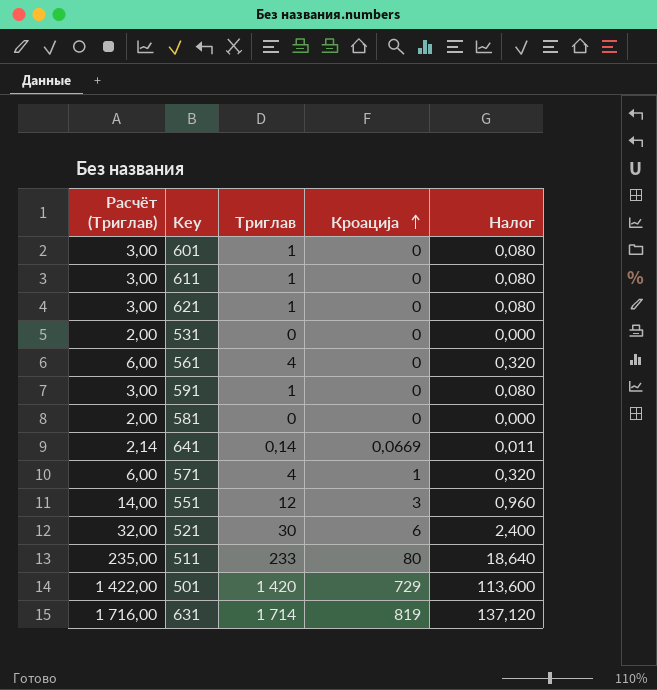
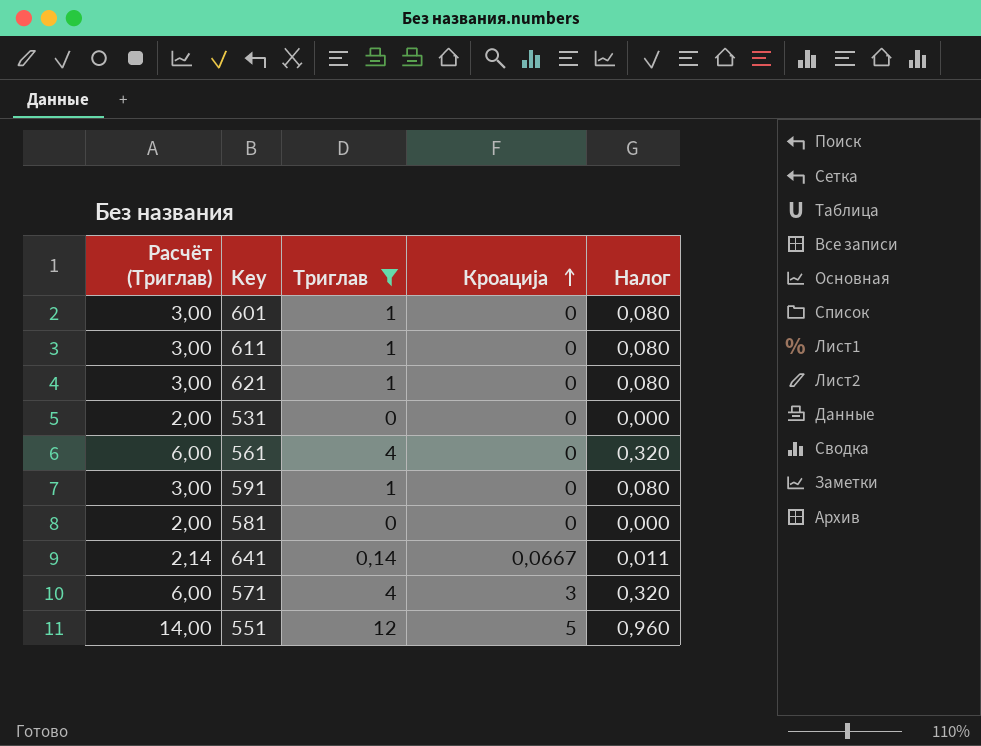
filter: none -> Триглав <= 12
641 | Кроација: 0,0669 -> 0,0667
571 | Кроација: 1 -> 3
551 | Кроација: 3 -> 5

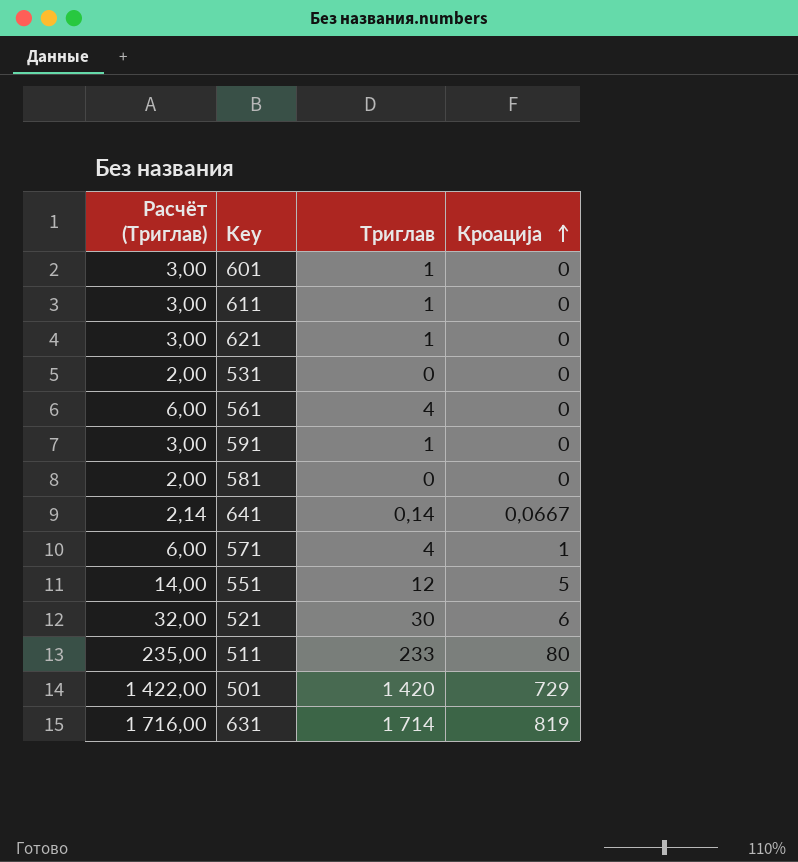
filter: Триглав <= 12 -> none
column Налог | formula: [Триглав] * 0,08 -> none
571 | Кроација: 3 -> 1

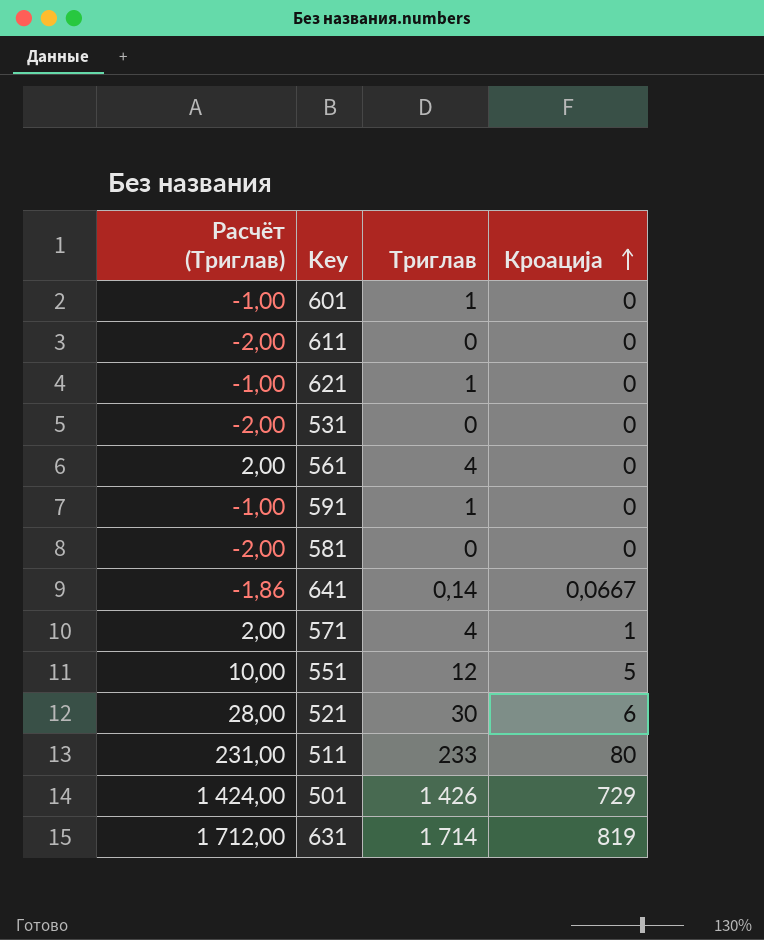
column Расчёт (Триглав) | formula: [Триглав] + 2 -> [Триглав] - 2
611 | Триглав: 1 -> 0
501 | Триглав: 1 420 -> 1 426

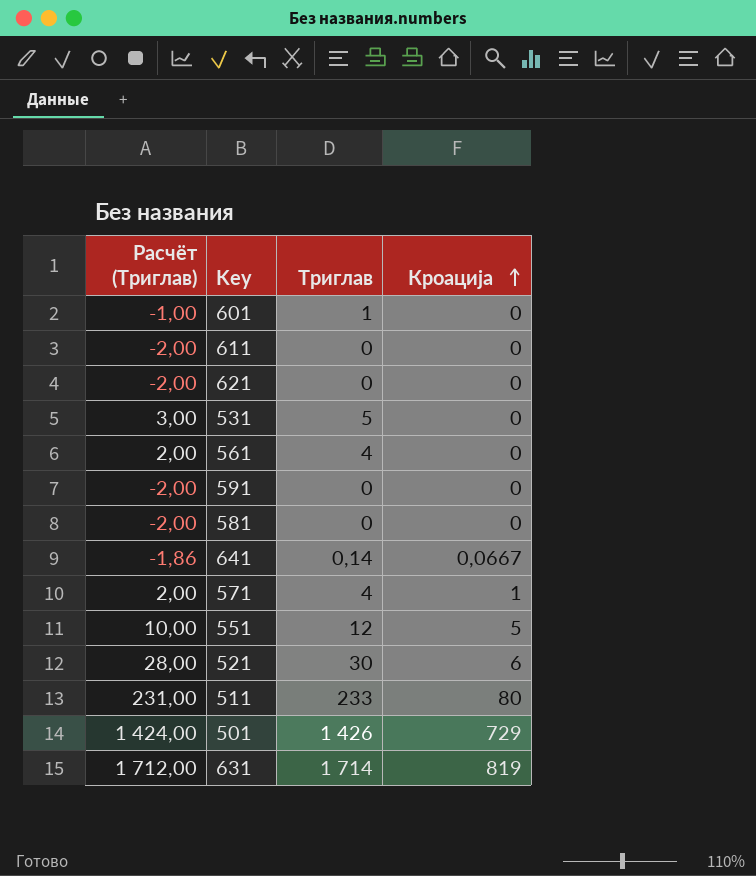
621 | Расчёт (Триглав): -1,00 -> -2,00
621 | Триглав: 1 -> 0
531 | Расчёт (Триглав): -2,00 -> 3,00
531 | Триглав: 0 -> 5
591 | Расчёт (Триглав): -1,00 -> -2,00
591 | Триглав: 1 -> 0

